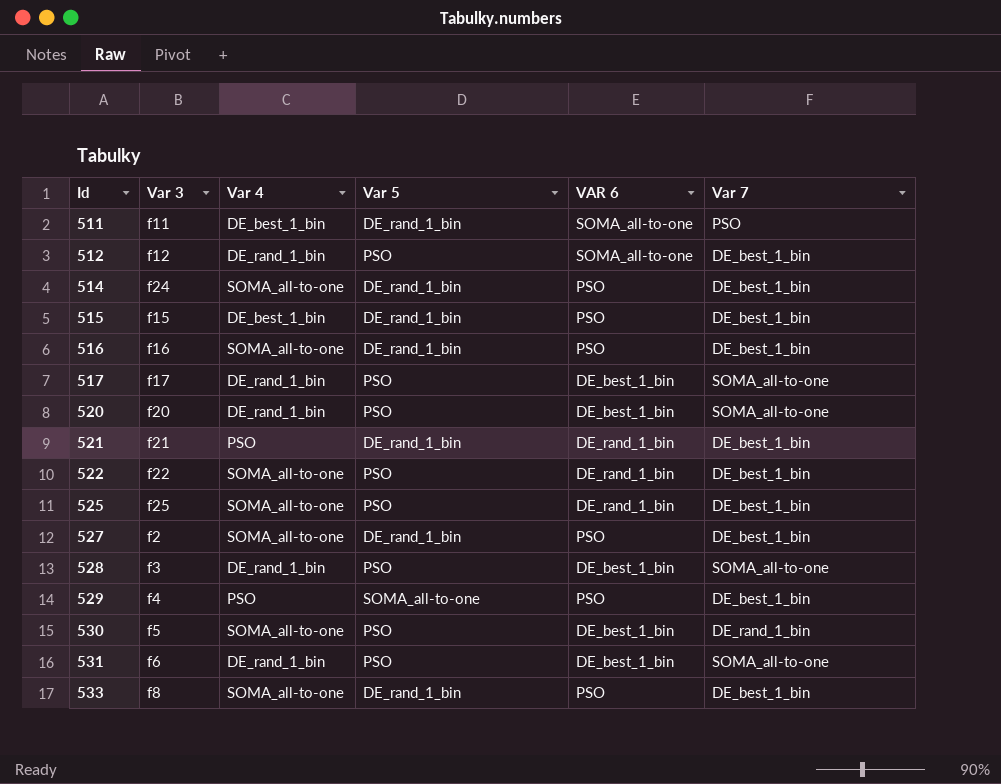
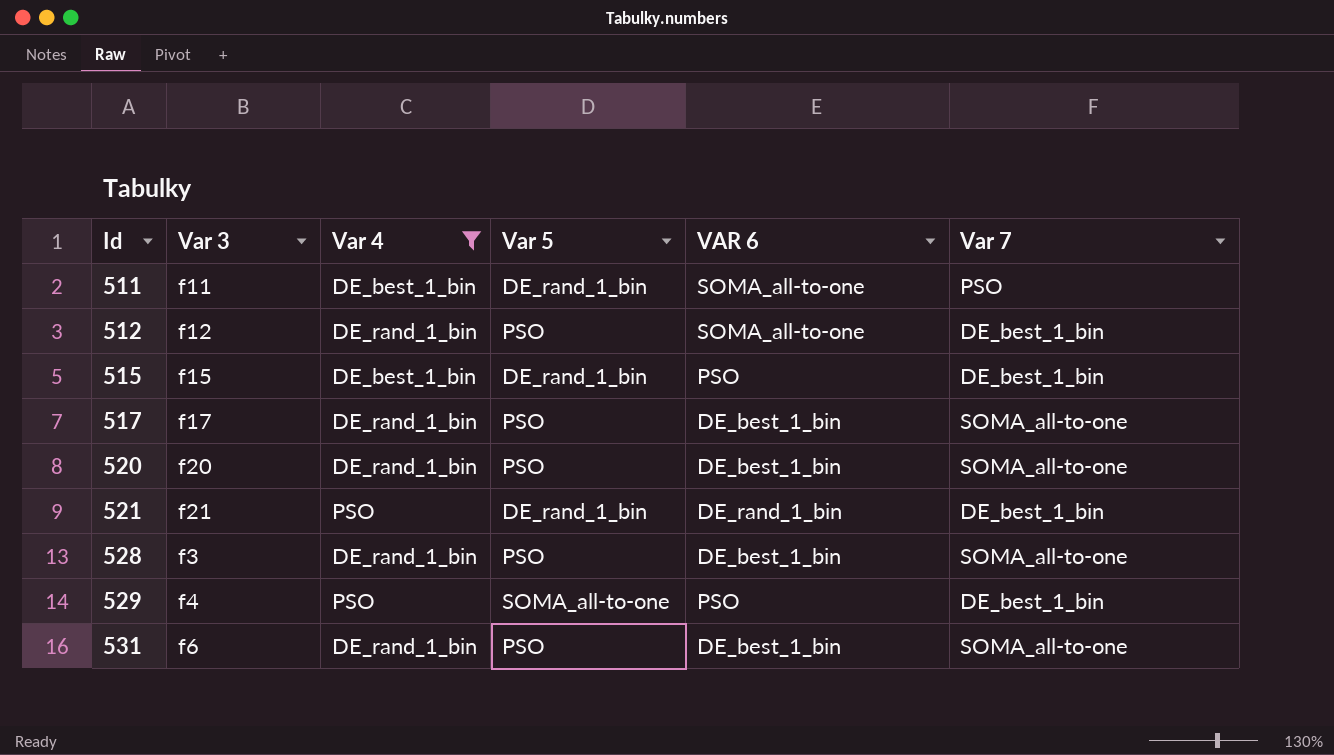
filter: none -> Var 4 != SOMA_all-to-one

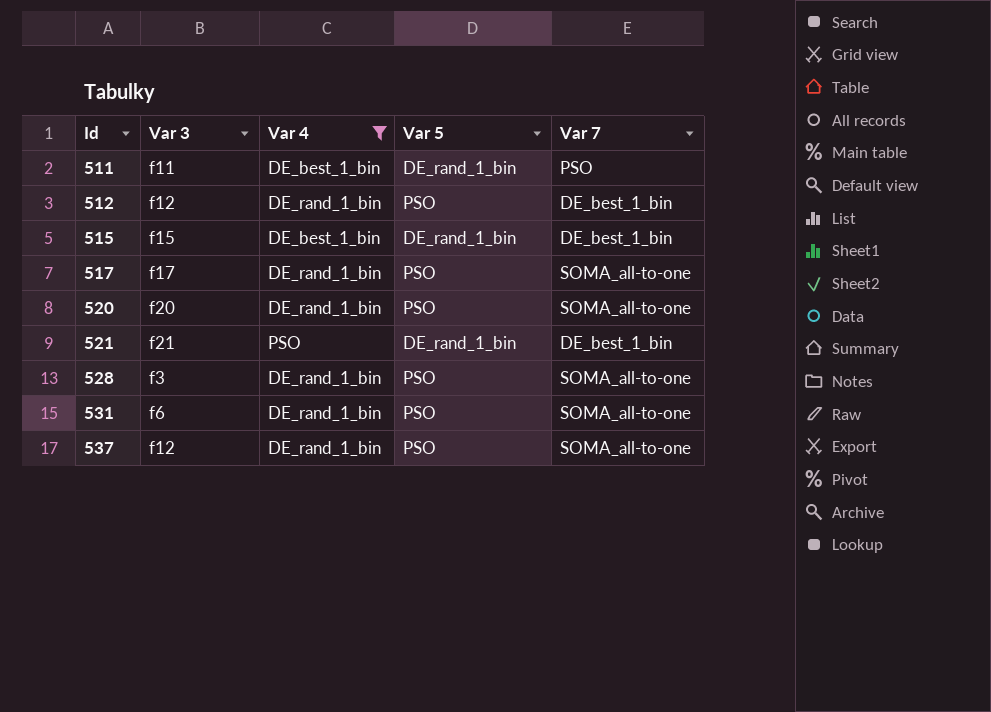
column VAR 6 | position: 5 -> none
row 529: f4 | PSO | SOMA_all-to-one | PSO | DE_best_1_bin -> none
row 537: none -> f12 | DE_rand_1_bin | PSO | SOMA_all-to-one

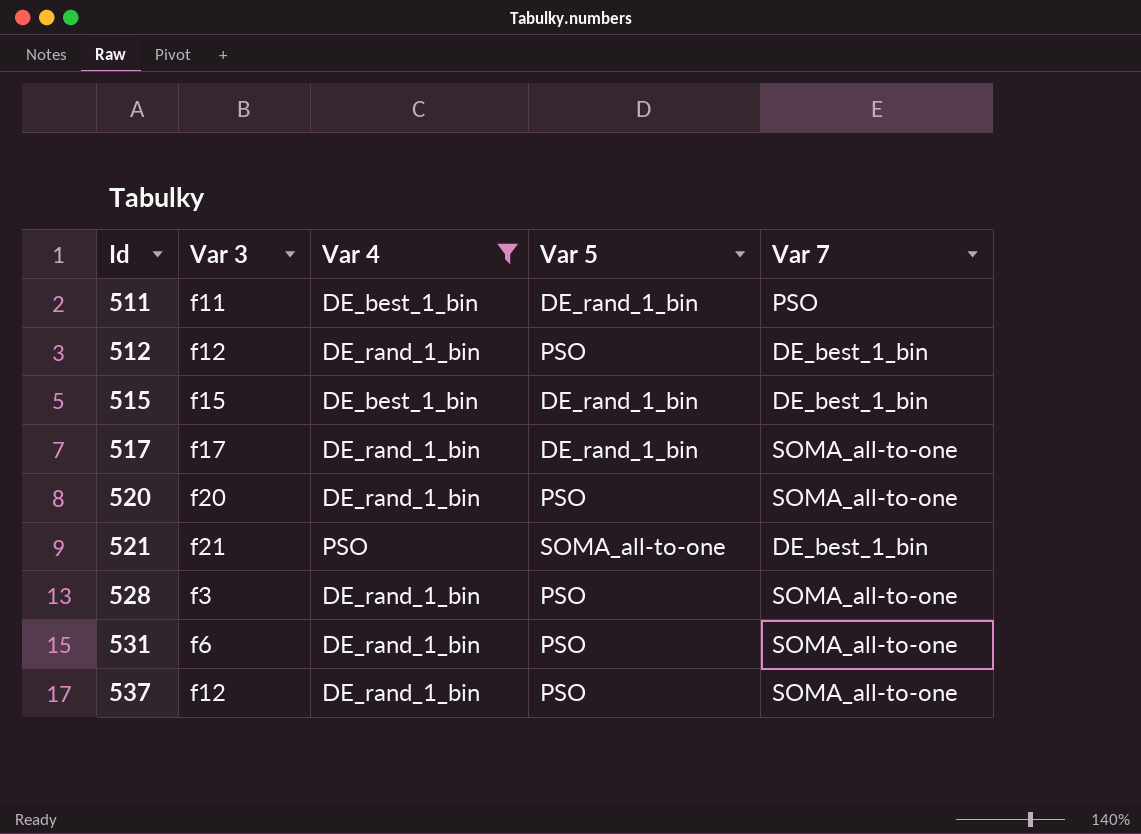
517 | Var 5: PSO -> DE_rand_1_bin
521 | Var 5: DE_rand_1_bin -> SOMA_all-to-one

